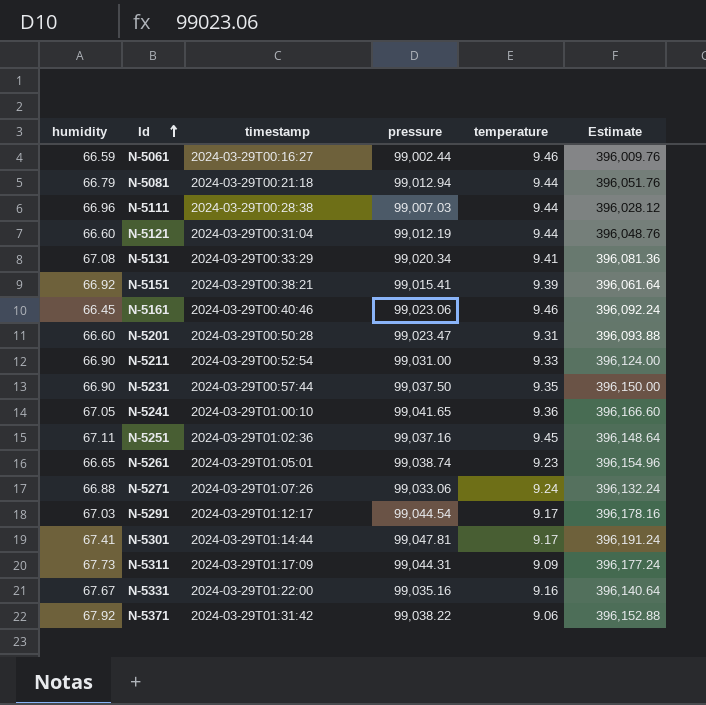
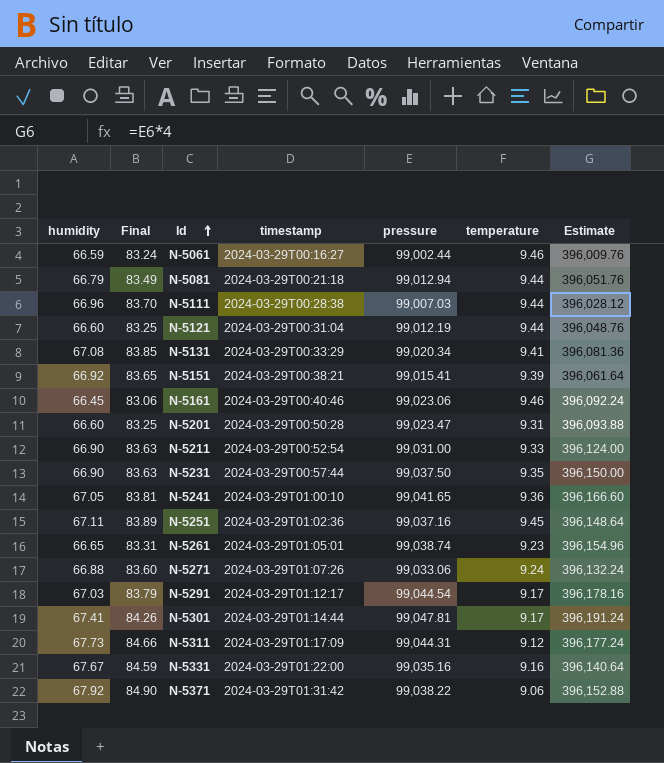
column Final | formula: none -> [humidity] * 1.25
N-5311 | temperature: 9.09 -> 9.12

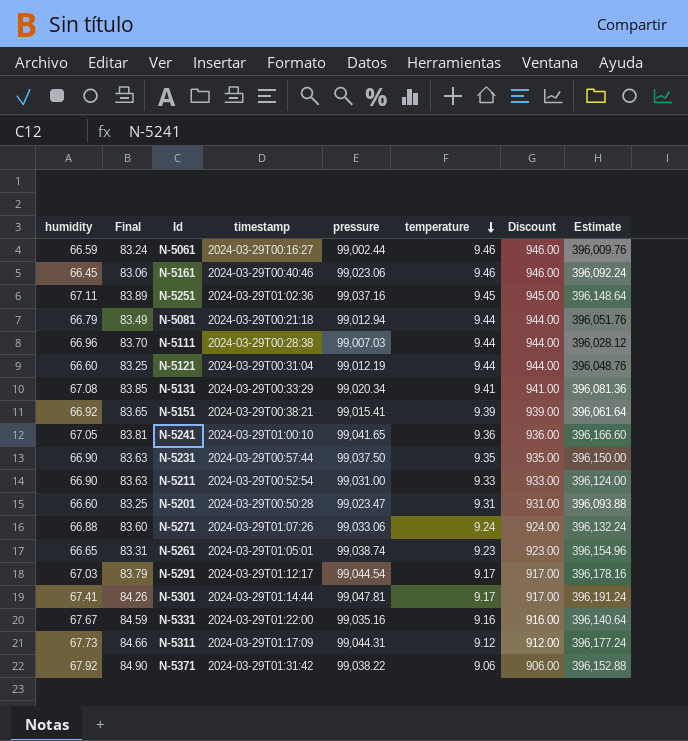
row order: Id ascending -> temperature descending
column Discount | formula: none -> [temperature] * 100

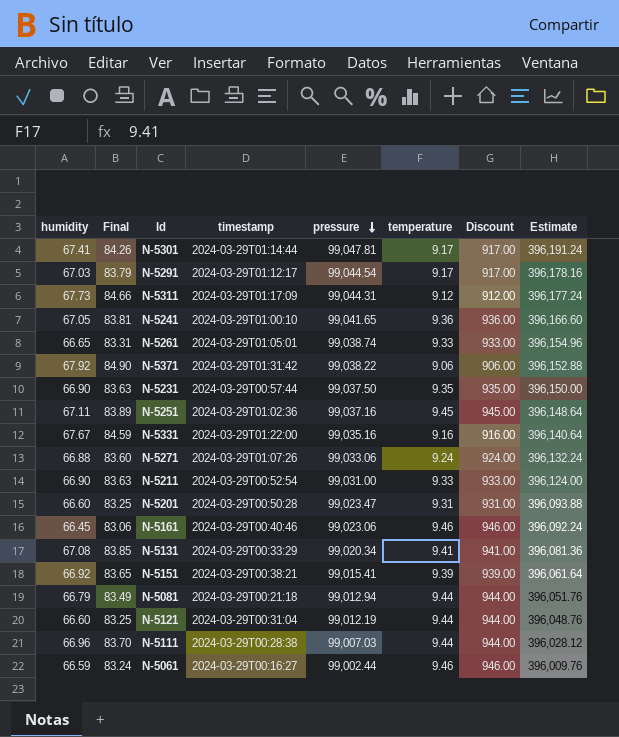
row order: temperature descending -> pressure descending
N-5261 | temperature: 9.23 -> 9.33
N-5261 | Discount: 923.00 -> 933.00

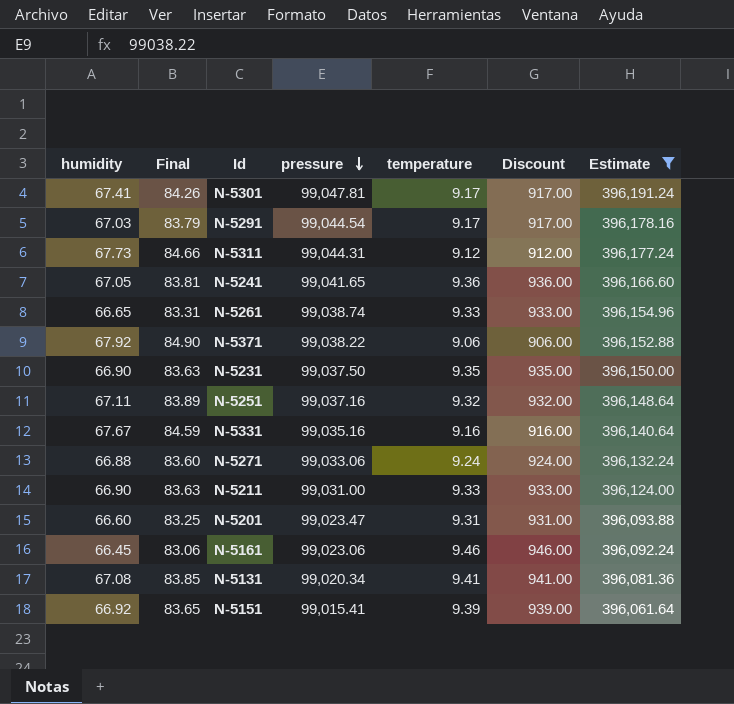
filter: none -> Estimate >= 396,061.64
column timestamp | position: 4 -> none
N-5251 | temperature: 9.45 -> 9.32
N-5251 | Discount: 945.00 -> 932.00

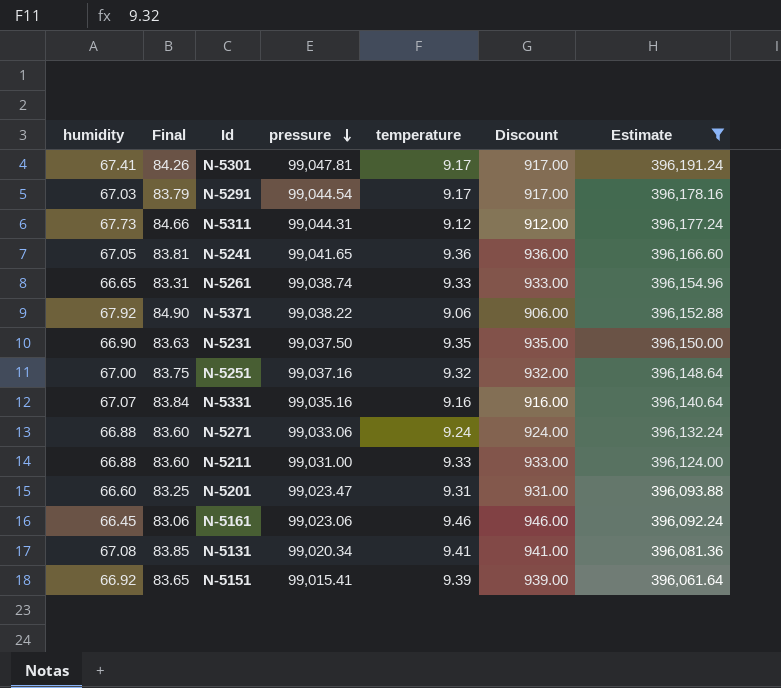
N-5251 | humidity: 67.11 -> 67.00
N-5251 | Final: 83.89 -> 83.75
N-5331 | humidity: 67.67 -> 67.07
N-5331 | Final: 84.59 -> 83.84
N-5211 | humidity: 66.90 -> 66.88
N-5211 | Final: 83.63 -> 83.60

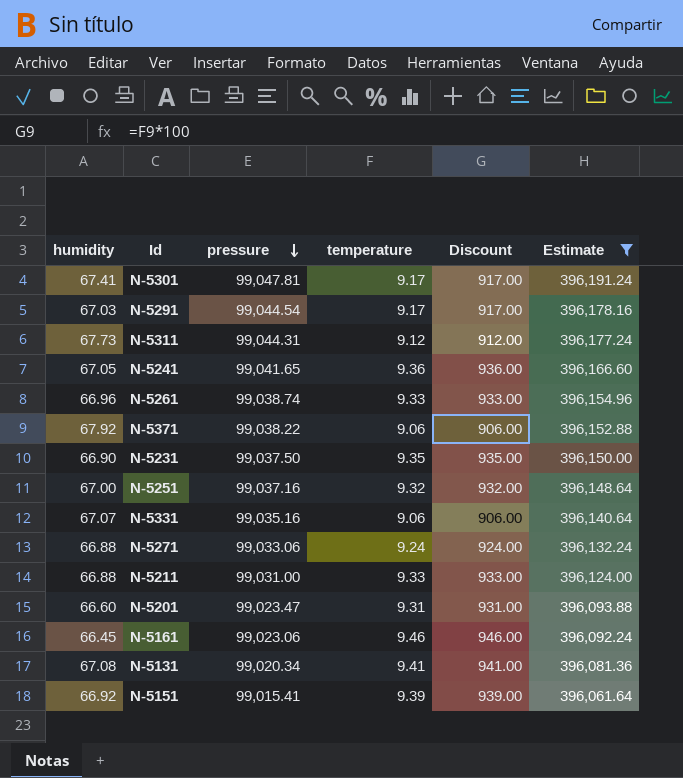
column Final | formula: [humidity] * 1.25 -> none
N-5261 | humidity: 66.65 -> 66.96
N-5331 | temperature: 9.16 -> 9.06
N-5331 | Discount: 916.00 -> 906.00

